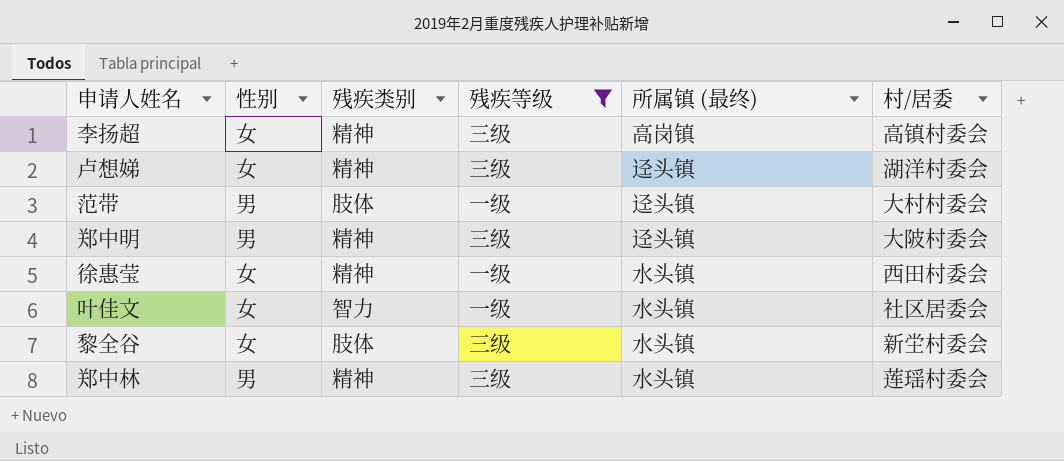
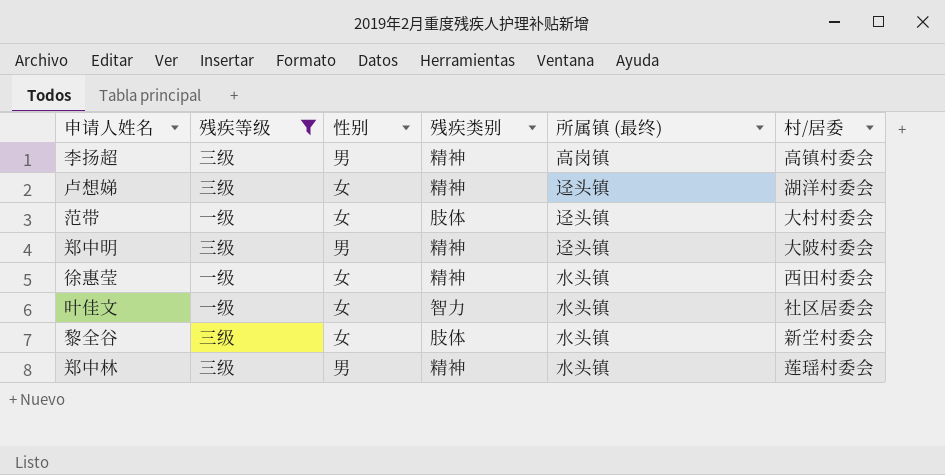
column 残疾等级 | position: 4 -> 2
李扬超 | 性别: 女 -> 男
范带 | 性别: 男 -> 女

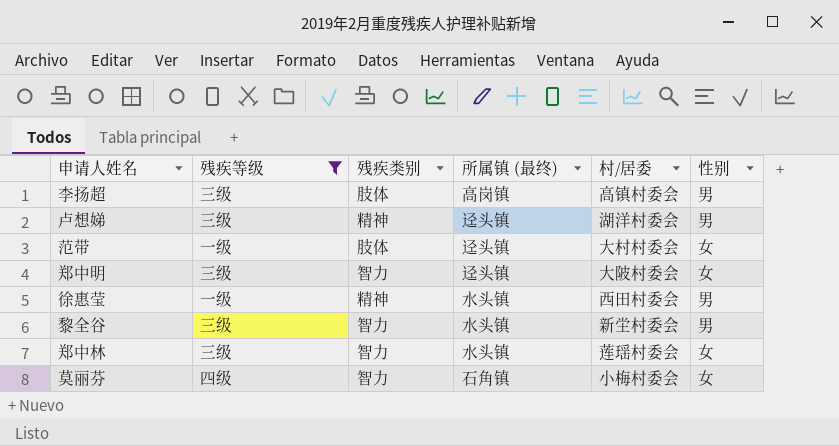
column 性别 | position: 3 -> 6
row 叶佳文: 一级 | 女 | 智力 | 水头镇 | 社区居委会 -> none
李扬超 | 残疾类别: 精神 -> 肢体
卢想娣 | 性别: 女 -> 男
郑中明 | 残疾类别: 精神 -> 智力
郑中明 | 性别: 男 -> 女
徐惠莹 | 性别: 女 -> 男
黎全谷 | 残疾类别: 肢体 -> 智力
黎全谷 | 性别: 女 -> 男
郑中林 | 残疾类别: 精神 -> 智力
郑中林 | 性别: 男 -> 女
row 莫丽芬: none -> 四级 | 智力 | 石角镇 | 小梅村委会 | 女

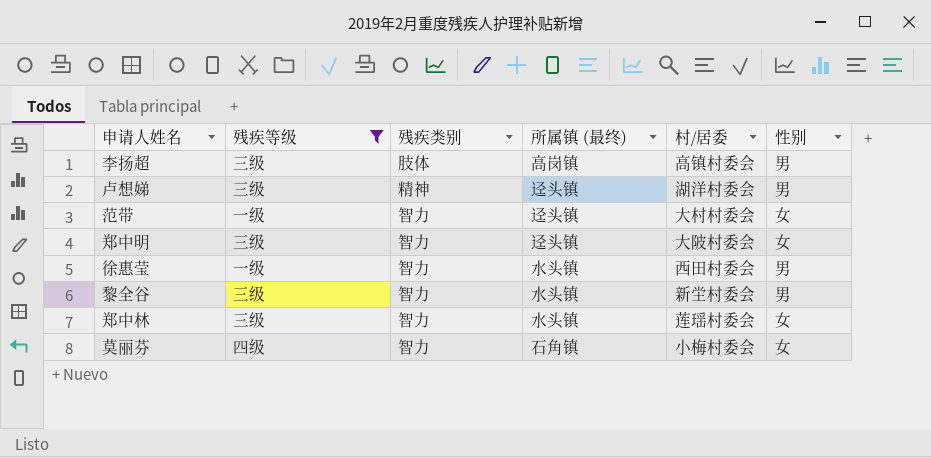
范带 | 残疾类别: 肢体 -> 智力
徐惠莹 | 残疾类别: 精神 -> 智力

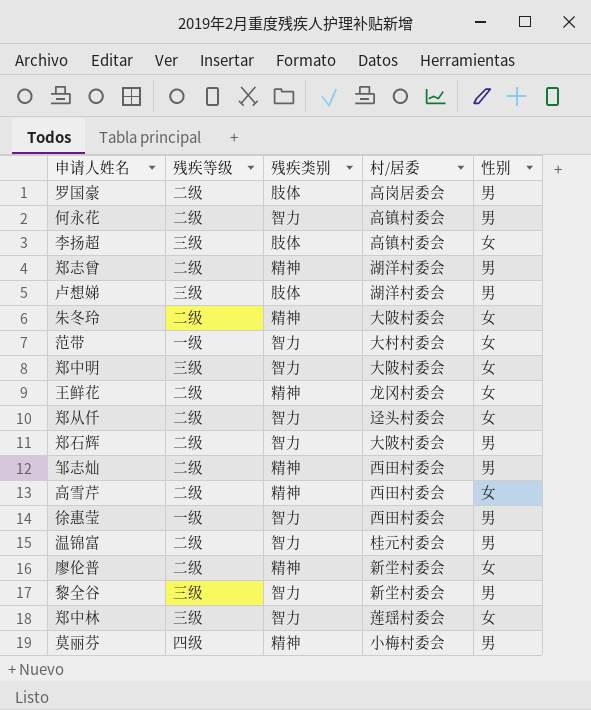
filter: 残疾等级 != 二级 -> none
column 所属镇 (最终) | position: 4 -> none
李扬超 | 性别: 男 -> 女
卢想娣 | 残疾类别: 精神 -> 肢体
莫丽芬 | 残疾类别: 智力 -> 精神
莫丽芬 | 性别: 女 -> 男

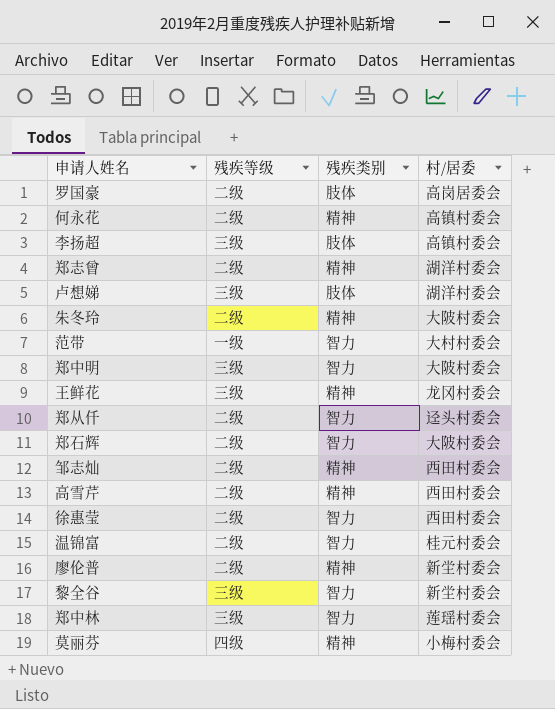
column 性别 | position: 5 -> none
何永花 | 残疾类别: 智力 -> 精神
王鲜花 | 残疾等级: 二级 -> 三级
徐惠莹 | 残疾等级: 一级 -> 二级

